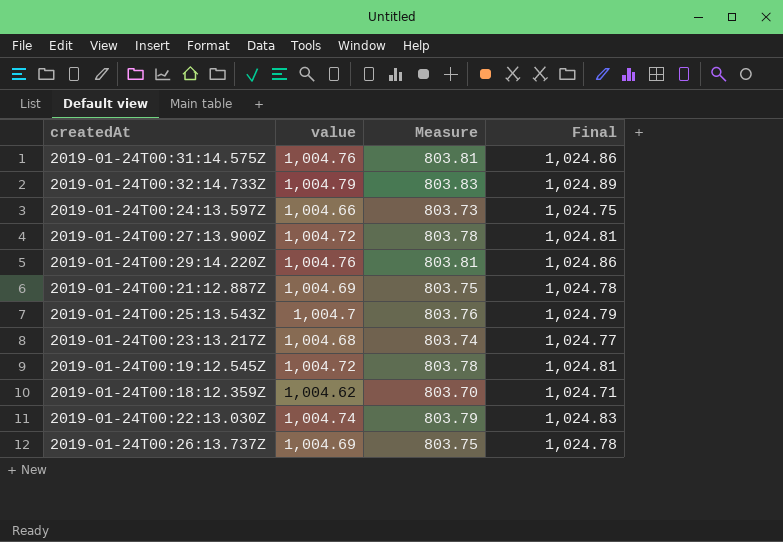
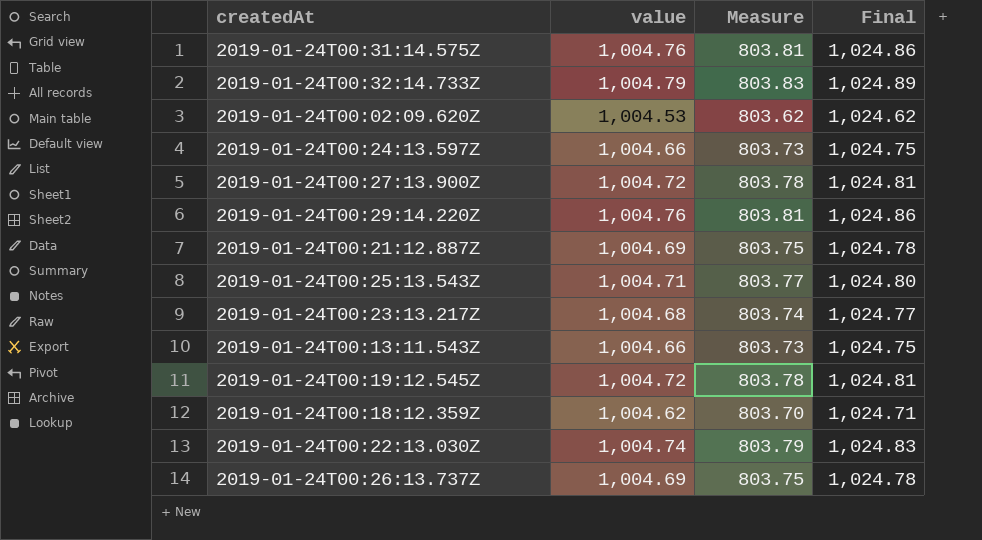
row 2019-01-24T00:02:09.620Z: none -> 1,004.53 | 803.62 | 1,024.62
2019-01-24T00:25:13.543Z | value: 1,004.7 -> 1,004.71
2019-01-24T00:25:13.543Z | Measure: 803.76 -> 803.77
2019-01-24T00:25:13.543Z | Final: 1,024.79 -> 1,024.80
row 2019-01-24T00:13:11.543Z: none -> 1,004.66 | 803.73 | 1,024.75

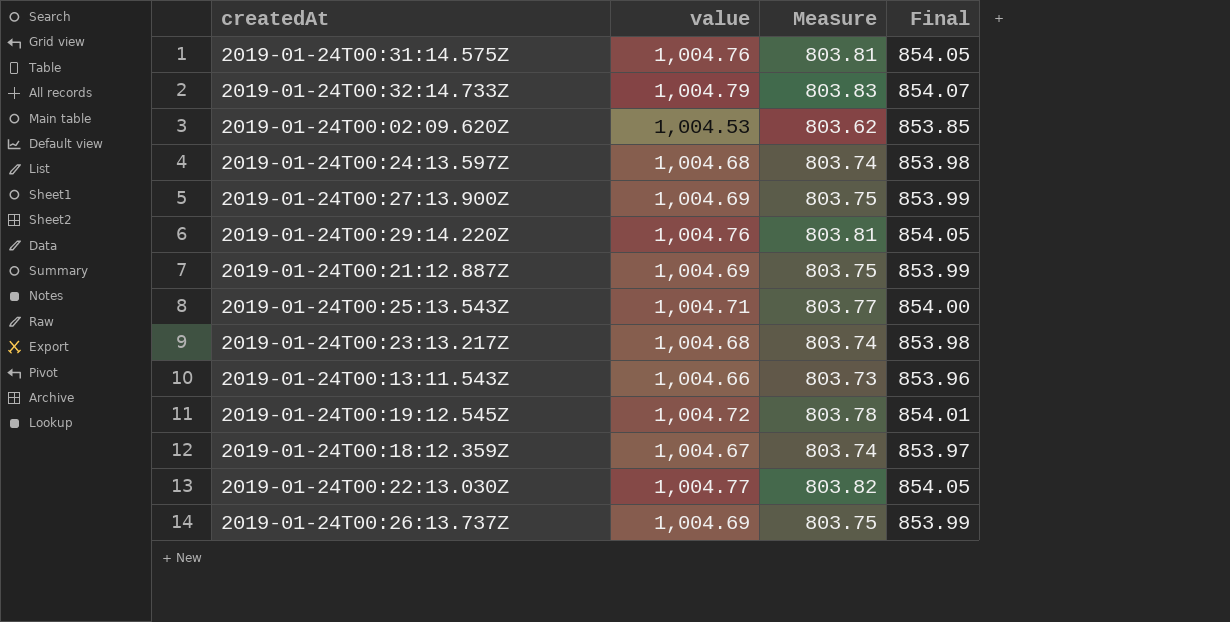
column Final | formula: [value] * 1.02 -> [value] * 0.85
2019-01-24T00:24:13.597Z | value: 1,004.66 -> 1,004.68
2019-01-24T00:24:13.597Z | Measure: 803.73 -> 803.74
2019-01-24T00:27:13.900Z | value: 1,004.72 -> 1,004.69
2019-01-24T00:27:13.900Z | Measure: 803.78 -> 803.75
2019-01-24T00:18:12.359Z | value: 1,004.62 -> 1,004.67
2019-01-24T00:18:12.359Z | Measure: 803.70 -> 803.74
2019-01-24T00:22:13.030Z | value: 1,004.74 -> 1,004.77
2019-01-24T00:22:13.030Z | Measure: 803.79 -> 803.82

